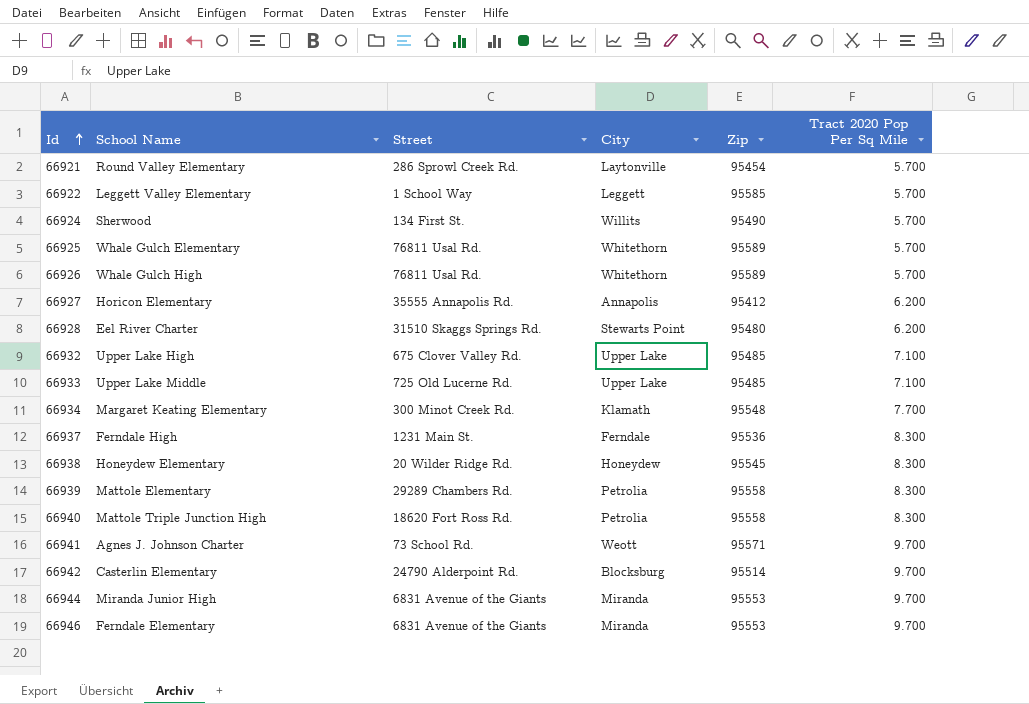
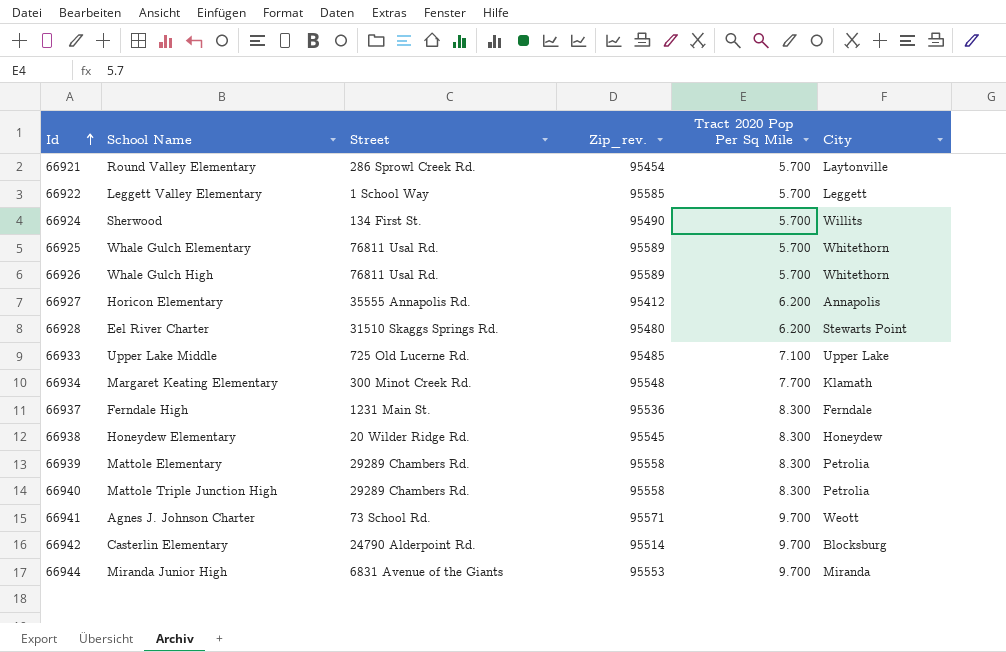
column name: Zip -> Zip_rev.
column City | position: 4 -> 6
row 66932: Upper Lake High | 675 Clover Valley Rd. | Upper Lake | 95485 | 7.100 -> none
row 66946: Ferndale Elementary | 6831 Avenue of the Giants | Miranda | 95553 | 9.700 -> none
66940 | Street: 18620 Fort Ross Rd. -> 29289 Chambers Rd.

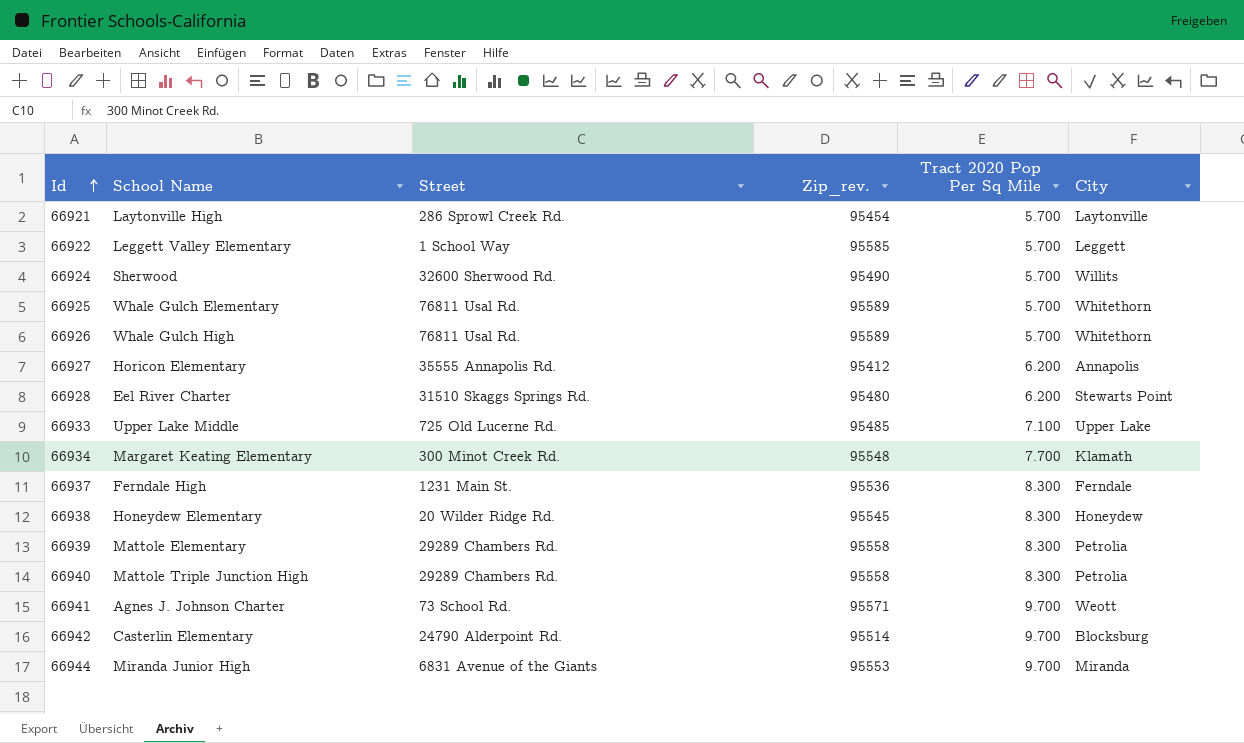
66921 | School Name: Round Valley Elementary -> Laytonville High
66924 | Street: 134 First St. -> 32600 Sherwood Rd.

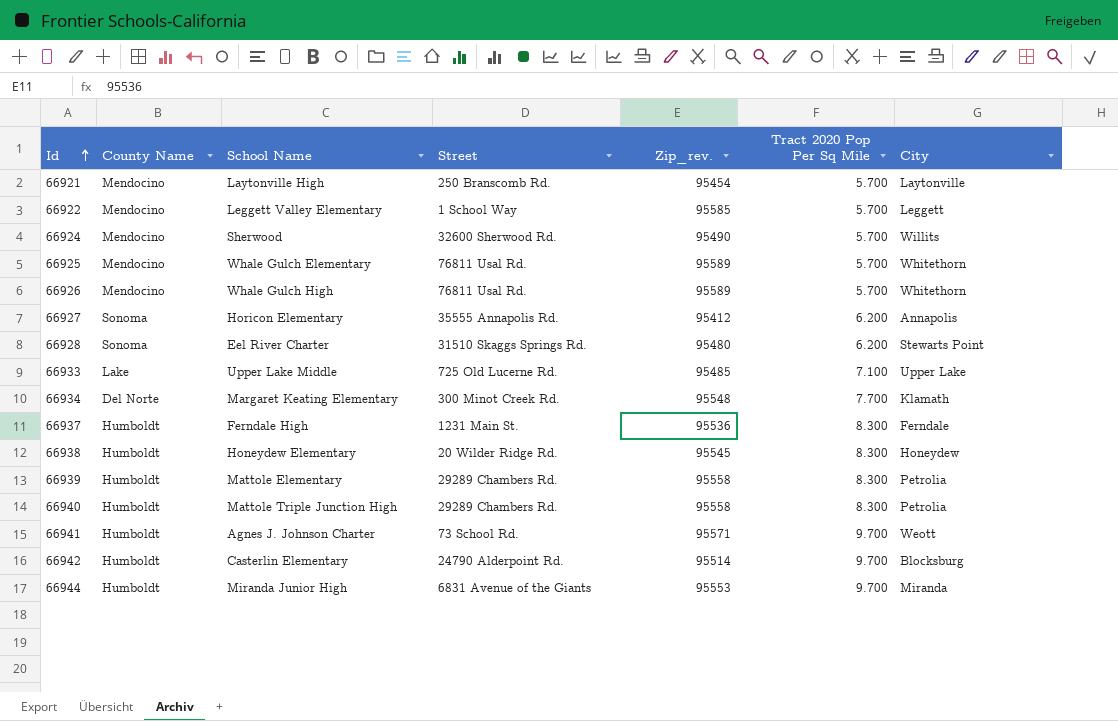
column County Name | position: none -> 2
66921 | Street: 286 Sprowl Creek Rd. -> 250 Branscomb Rd.

